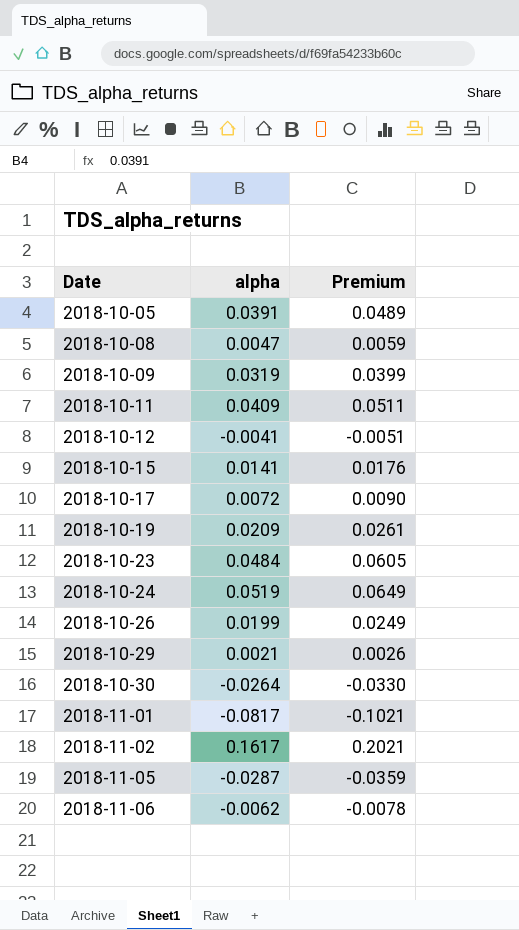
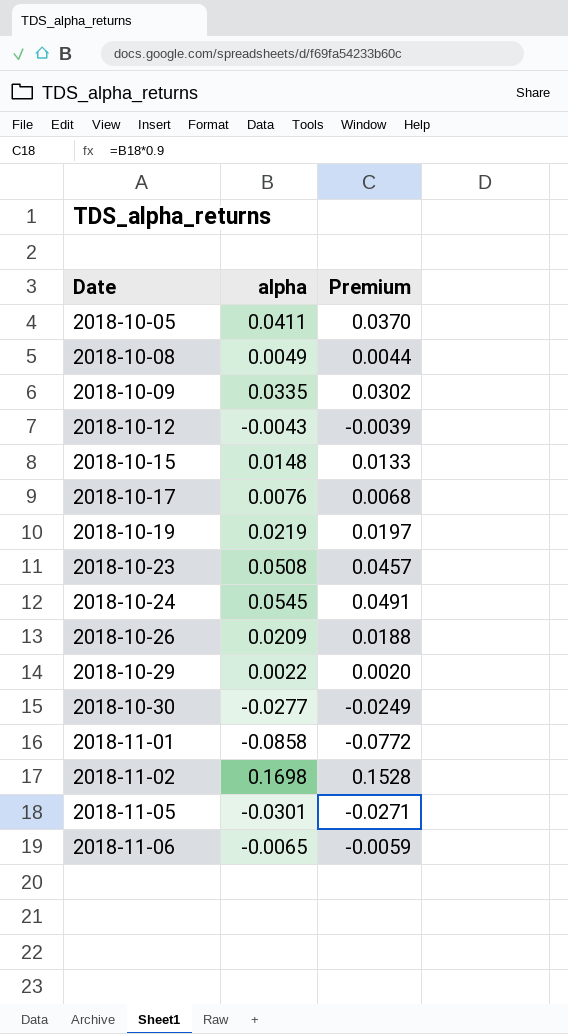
column Premium | formula: [alpha] * 1.25 -> [alpha] * 0.9
row 2018-10-11: 0.0409 | 0.0511 -> none
2018-10-05 | alpha: 0.0391 -> 0.0411
2018-10-08 | alpha: 0.0047 -> 0.0049
2018-10-09 | alpha: 0.0319 -> 0.0335
2018-10-12 | alpha: -0.0041 -> -0.0043
2018-10-15 | alpha: 0.0141 -> 0.0148
2018-10-17 | alpha: 0.0072 -> 0.0076
2018-10-19 | alpha: 0.0209 -> 0.0219
2018-10-23 | alpha: 0.0484 -> 0.0508
2018-10-24 | alpha: 0.0519 -> 0.0545
2018-10-26 | alpha: 0.0199 -> 0.0209
2018-10-29 | alpha: 0.0021 -> 0.0022
2018-10-30 | alpha: -0.0264 -> -0.0277
2018-11-01 | alpha: -0.0817 -> -0.0858
2018-11-02 | alpha: 0.1617 -> 0.1698
2018-11-05 | alpha: -0.0287 -> -0.0301
2018-11-06 | alpha: -0.0062 -> -0.0065

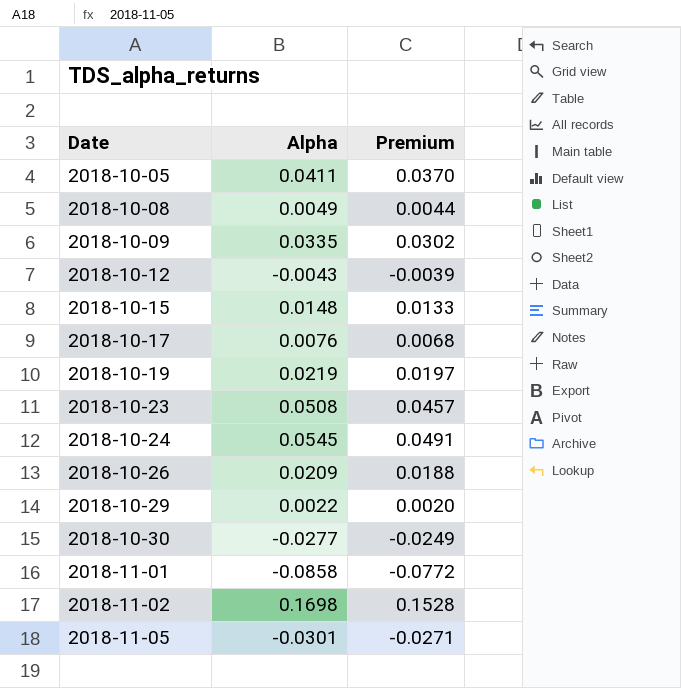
column name: alpha -> Alpha
row 2018-11-06: -0.0065 | -0.0059 -> none

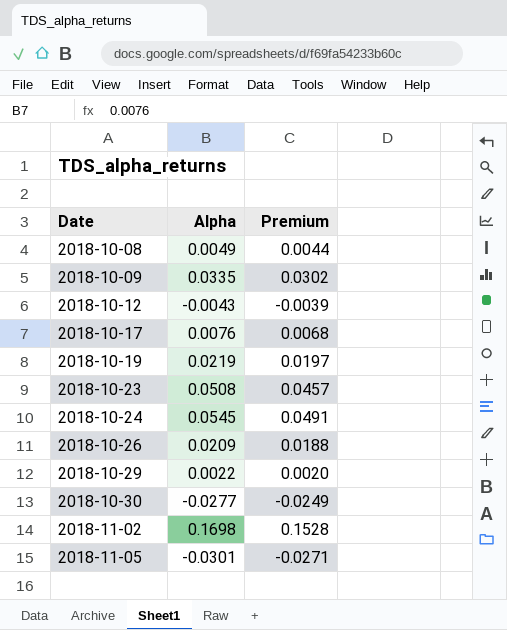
row 2018-10-05: 0.0411 | 0.0370 -> none
row 2018-10-15: 0.0148 | 0.0133 -> none
row 2018-11-01: -0.0858 | -0.0772 -> none

